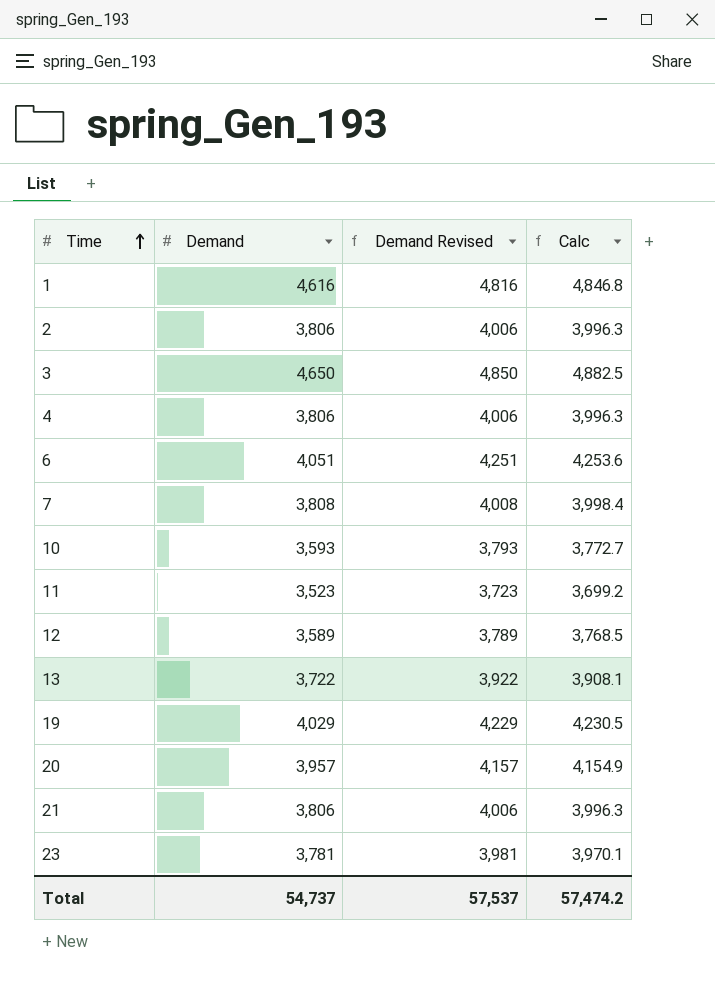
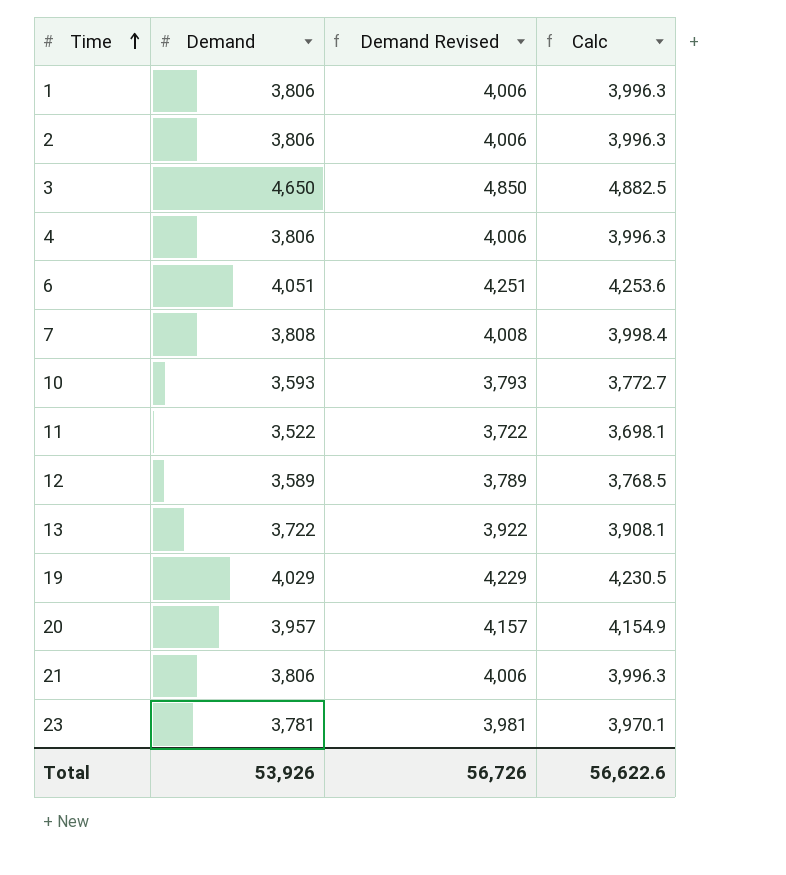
1 | Demand: 4,616 -> 3,806
1 | Demand Revised: 4,816 -> 4,006
1 | Calc: 4,846.8 -> 3,996.3
11 | Demand: 3,523 -> 3,522
11 | Demand Revised: 3,723 -> 3,722
11 | Calc: 3,699.2 -> 3,698.1
Total | Demand: 54,737 -> 53,926
Total | Demand Revised: 57,537 -> 56,726
Total | Calc: 57,474.2 -> 56,622.6

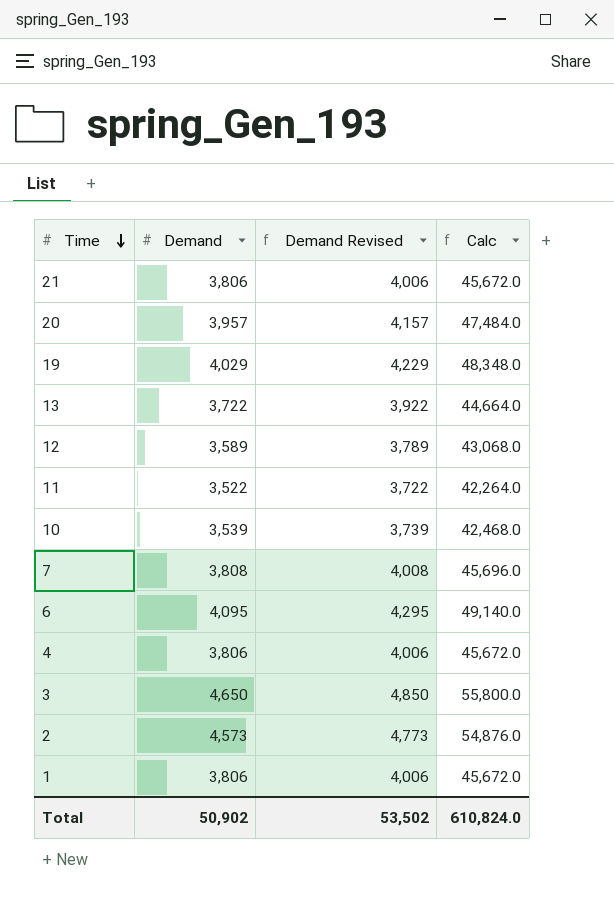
row order: Time ascending -> Time descending
column Calc | formula: [Demand] * 1.05 -> [Demand] * 12
row 23: 3,781 | 3,981 | 3,970.1 -> none
10 | Demand: 3,593 -> 3,539
10 | Demand Revised: 3,793 -> 3,739
6 | Demand: 4,051 -> 4,095
6 | Demand Revised: 4,251 -> 4,295
2 | Demand: 3,806 -> 4,573
2 | Demand Revised: 4,006 -> 4,773
Total | Demand: 53,926 -> 50,902
Total | Demand Revised: 56,726 -> 53,502
Total | Calc: 56,622.6 -> 610,824.0

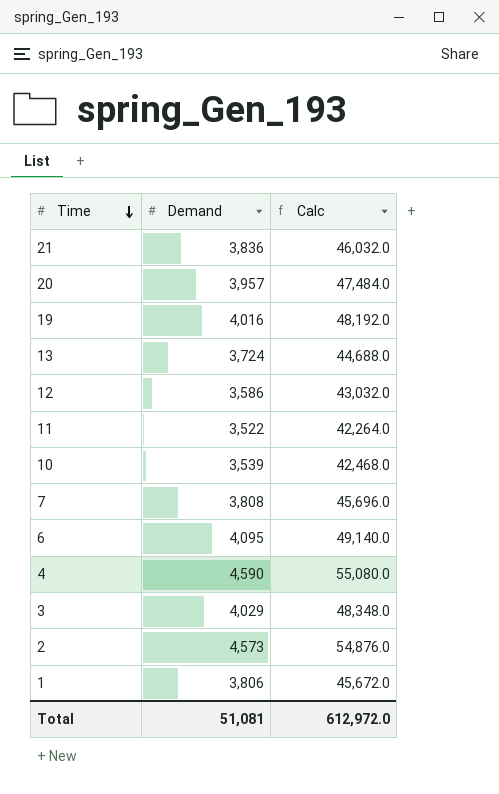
column Demand Revised | formula: [Demand] + 200 -> none
21 | Demand: 3,806 -> 3,836
21 | Calc: 45,672.0 -> 46,032.0
19 | Demand: 4,029 -> 4,016
19 | Calc: 48,348.0 -> 48,192.0
13 | Demand: 3,722 -> 3,724
13 | Calc: 44,664.0 -> 44,688.0
12 | Demand: 3,589 -> 3,586
12 | Calc: 43,068.0 -> 43,032.0
4 | Demand: 3,806 -> 4,590
4 | Calc: 45,672.0 -> 55,080.0
3 | Demand: 4,650 -> 4,029
3 | Calc: 55,800.0 -> 48,348.0
Total | Demand: 50,902 -> 51,081
Total | Calc: 610,824.0 -> 612,972.0

